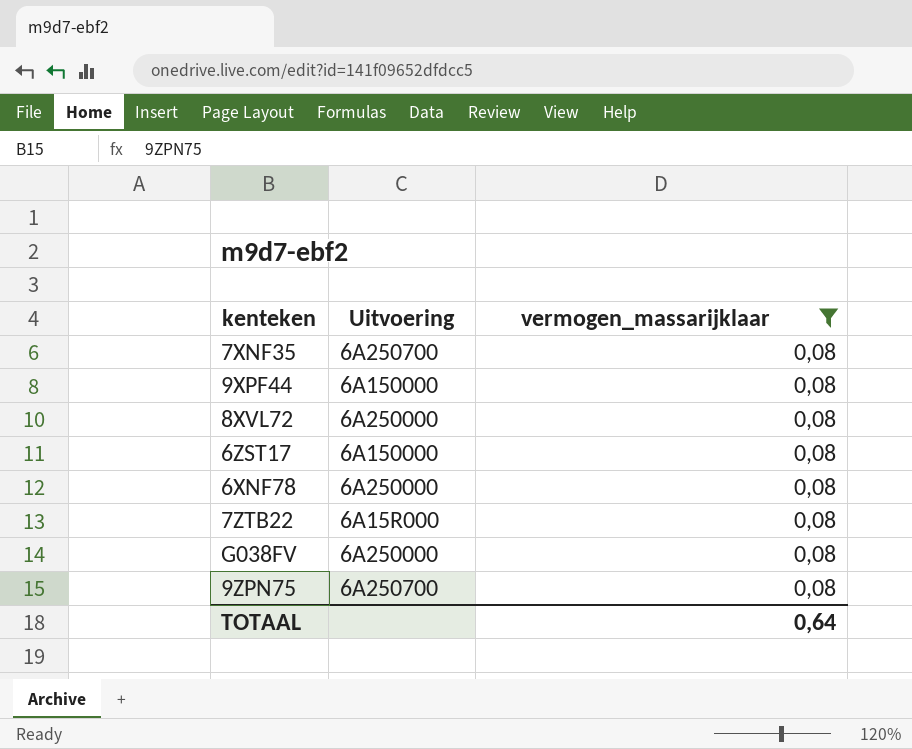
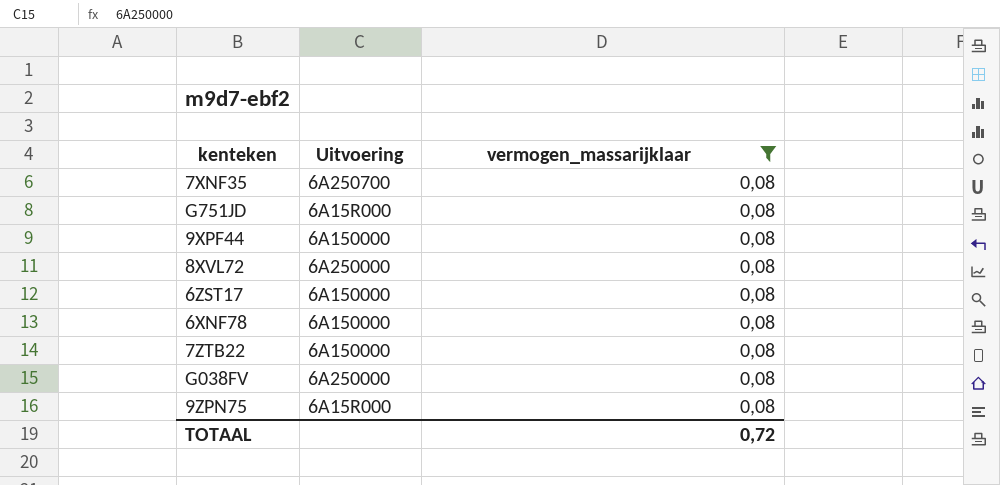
row G751JD: none -> 6A15R000 | 0,08
6XNF78 | Uitvoering: 6A250000 -> 6A150000
7ZTB22 | Uitvoering: 6A15R000 -> 6A150000
9ZPN75 | Uitvoering: 6A250700 -> 6A15R000
TOTAAL | vermogen_massarijklaar: 0,64 -> 0,72

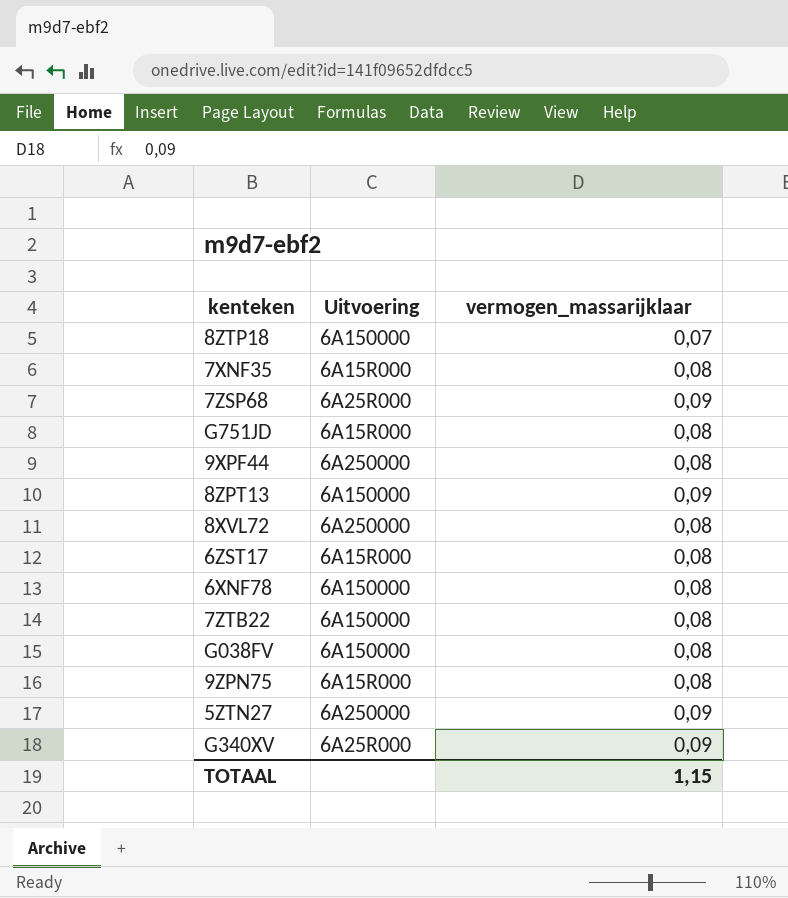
filter: vermogen_massarijklaar = 0,08 -> none
7XNF35 | Uitvoering: 6A250700 -> 6A15R000
9XPF44 | Uitvoering: 6A150000 -> 6A250000
6ZST17 | Uitvoering: 6A150000 -> 6A15R000
G038FV | Uitvoering: 6A250000 -> 6A150000
TOTAAL | vermogen_massarijklaar: 0,72 -> 1,15

